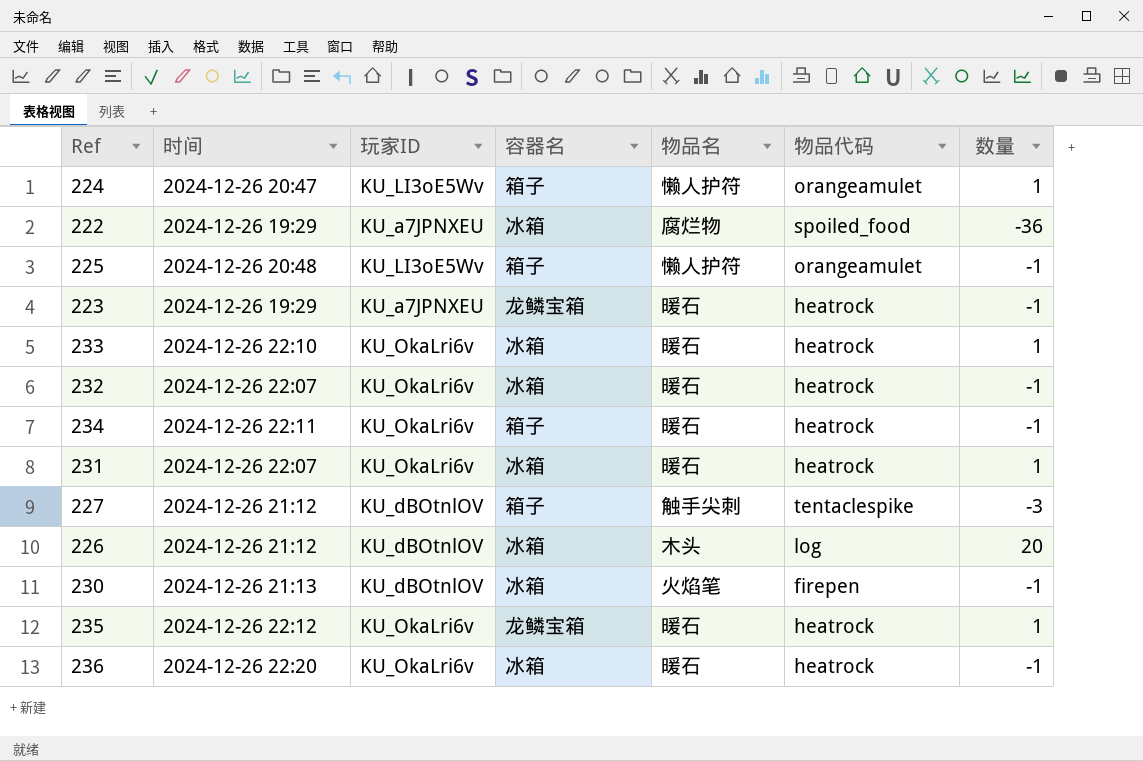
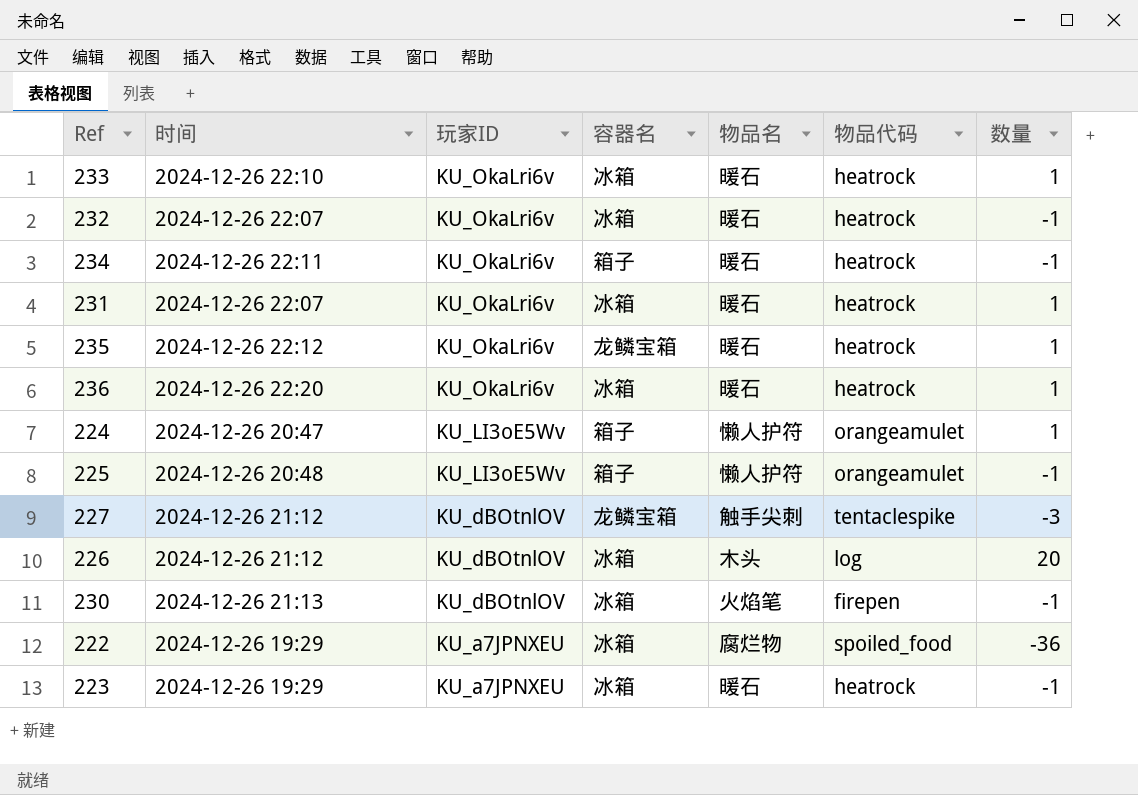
row order: none -> 玩家ID descending
236 | 数量: -1 -> 1
227 | 容器名: 箱子 -> 龙鳞宝箱
223 | 容器名: 龙鳞宝箱 -> 冰箱

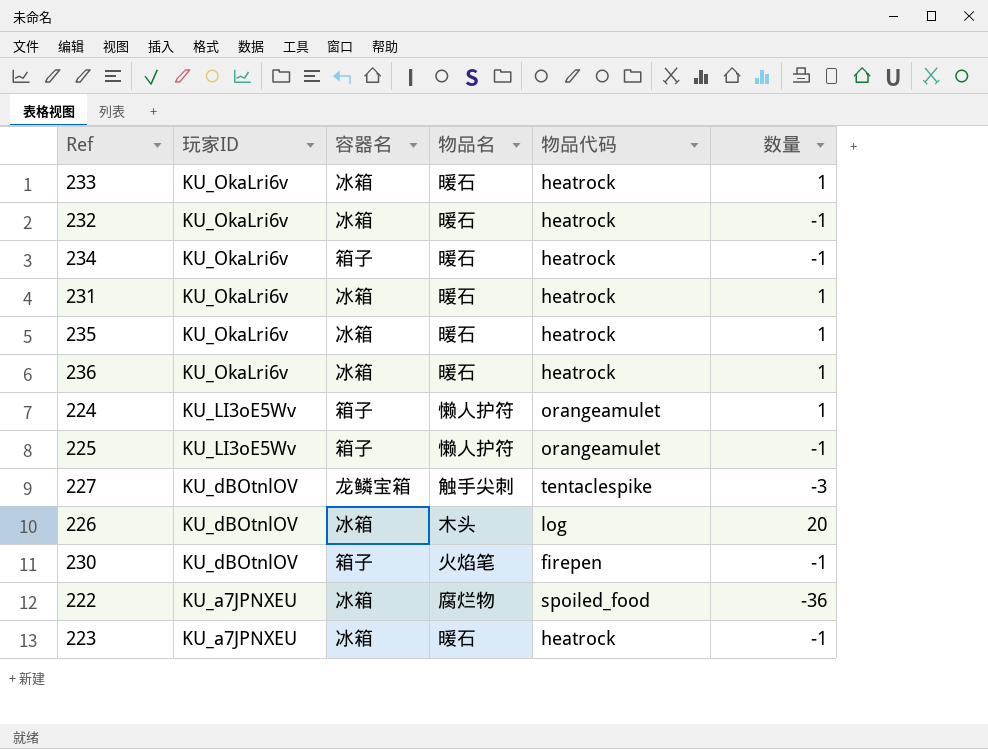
column 时间 | position: 2 -> none
235 | 容器名: 龙鳞宝箱 -> 冰箱
230 | 容器名: 冰箱 -> 箱子

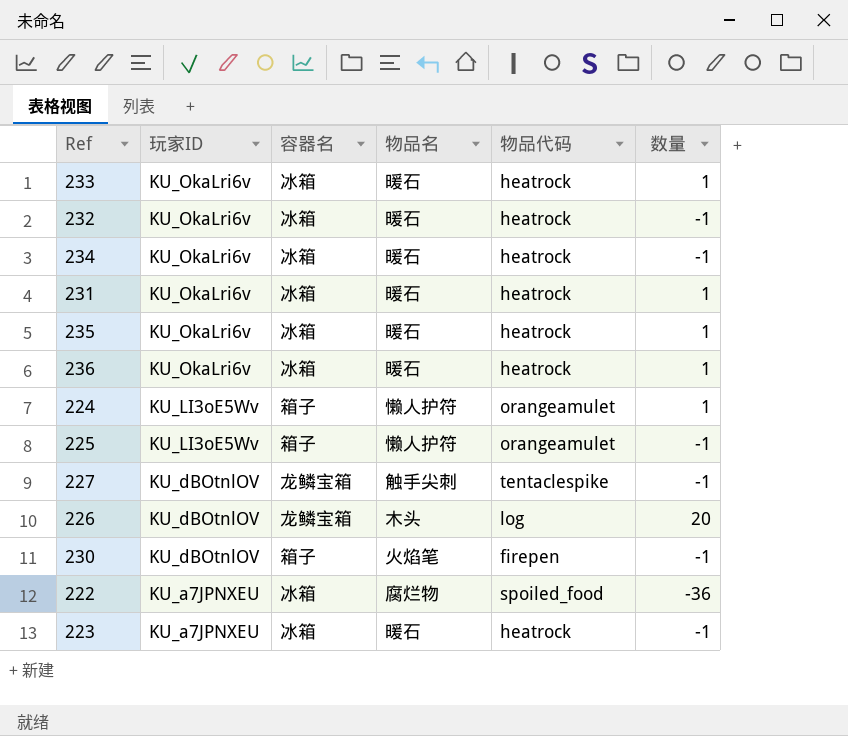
234 | 容器名: 箱子 -> 冰箱
227 | 数量: -3 -> -1
226 | 容器名: 冰箱 -> 龙鳞宝箱

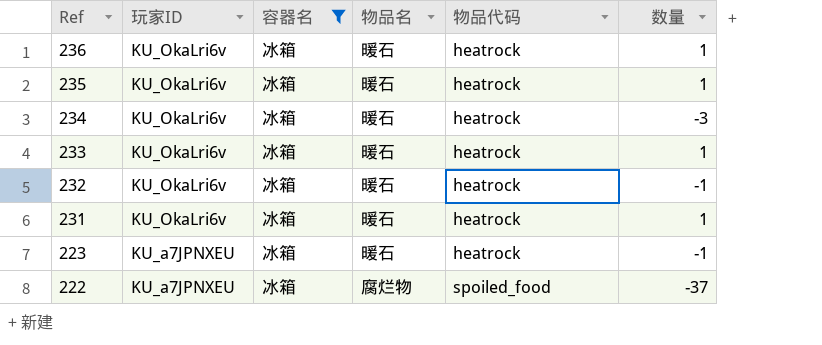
filter: none -> 容器名 = 冰箱
row order: 玩家ID descending -> Ref descending
234 | 数量: -1 -> -3
222 | 数量: -36 -> -37

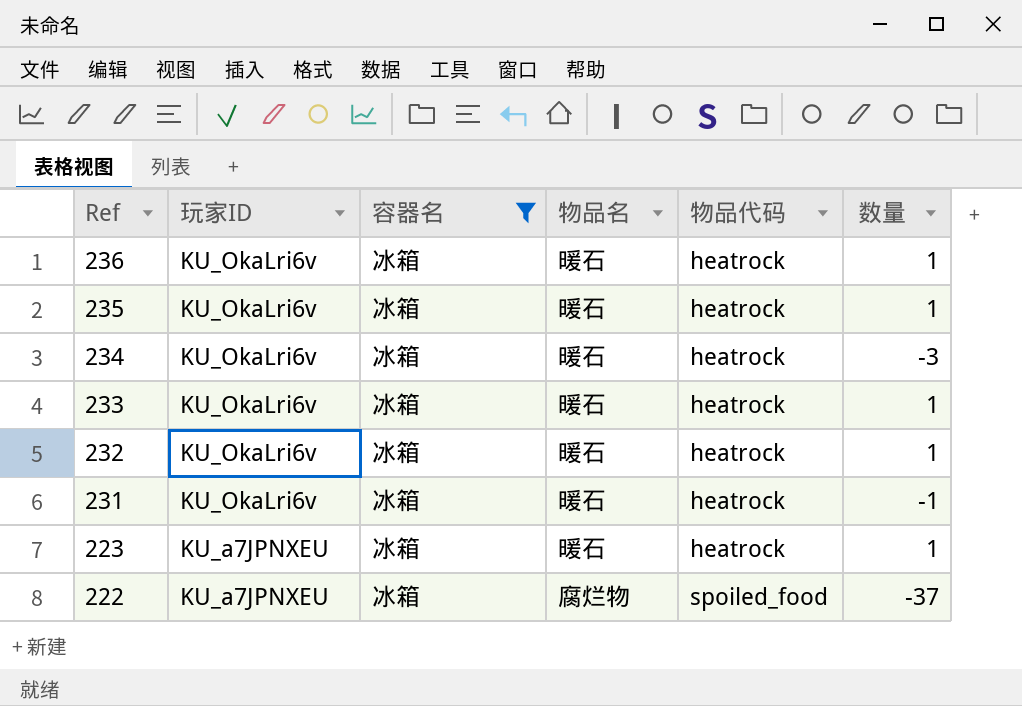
232 | 数量: -1 -> 1
231 | 数量: 1 -> -1
223 | 数量: -1 -> 1

